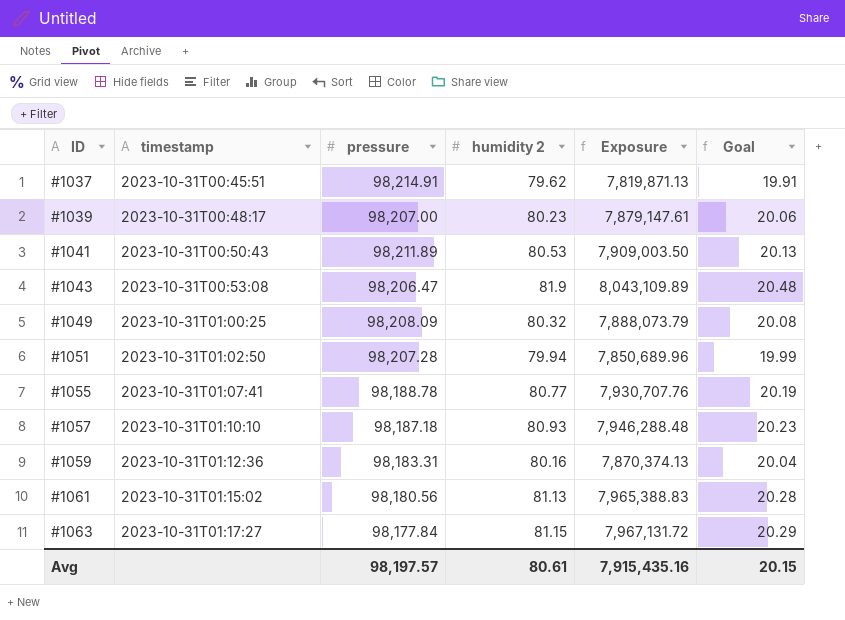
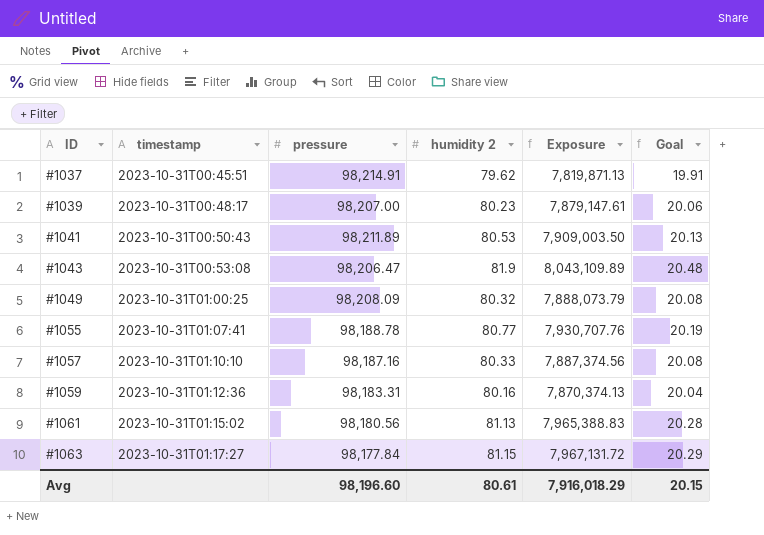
row #1051: 2023-10-31T01:02:50 | 98,207.28 | 79.94 | 7,850,689.96 | 19.99 -> none
#1057 | pressure: 98,187.18 -> 98,187.16
#1057 | humidity 2: 80.93 -> 80.33
#1057 | Exposure: 7,946,288.48 -> 7,887,374.56
#1057 | Goal: 20.23 -> 20.08
Avg | pressure: 98,197.57 -> 98,196.60
Avg | Exposure: 7,915,435.16 -> 7,916,018.29

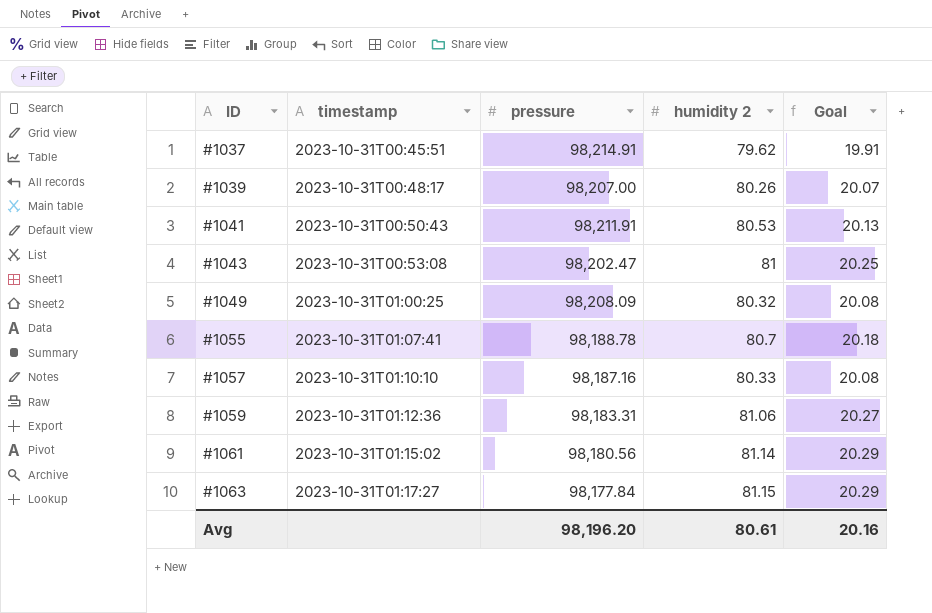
column Exposure | formula: [pressure] * [humidity 2] -> none
#1039 | humidity 2: 80.23 -> 80.26
#1039 | Goal: 20.06 -> 20.07
#1041 | pressure: 98,211.89 -> 98,211.91
#1043 | pressure: 98,206.47 -> 98,202.47
#1043 | humidity 2: 81.9 -> 81
#1043 | Goal: 20.48 -> 20.25
#1055 | humidity 2: 80.77 -> 80.7
#1055 | Goal: 20.19 -> 20.18
#1059 | humidity 2: 80.16 -> 81.06
#1059 | Goal: 20.04 -> 20.27
#1061 | humidity 2: 81.13 -> 81.14
#1061 | Goal: 20.28 -> 20.29
Avg | pressure: 98,196.60 -> 98,196.20
Avg | Goal: 20.15 -> 20.16

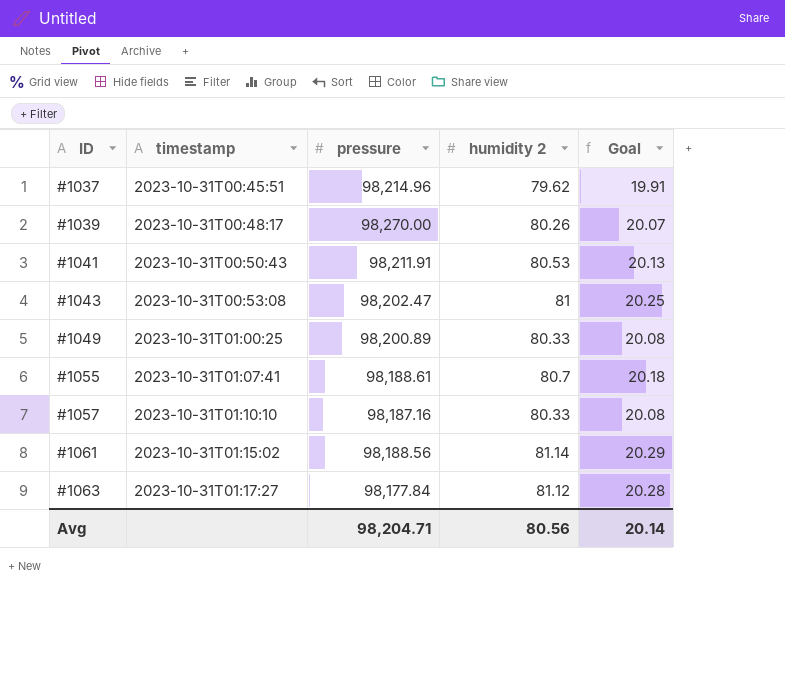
row #1059: 2023-10-31T01:12:36 | 98,183.31 | 81.06 | 20.27 -> none
#1037 | pressure: 98,214.91 -> 98,214.96
#1039 | pressure: 98,207.00 -> 98,270.00
#1049 | pressure: 98,208.09 -> 98,200.89
#1049 | humidity 2: 80.32 -> 80.33
#1055 | pressure: 98,188.78 -> 98,188.61
#1061 | pressure: 98,180.56 -> 98,188.56
#1063 | humidity 2: 81.15 -> 81.12
#1063 | Goal: 20.29 -> 20.28
Avg | pressure: 98,196.20 -> 98,204.71
Avg | humidity 2: 80.61 -> 80.56
Avg | Goal: 20.16 -> 20.14

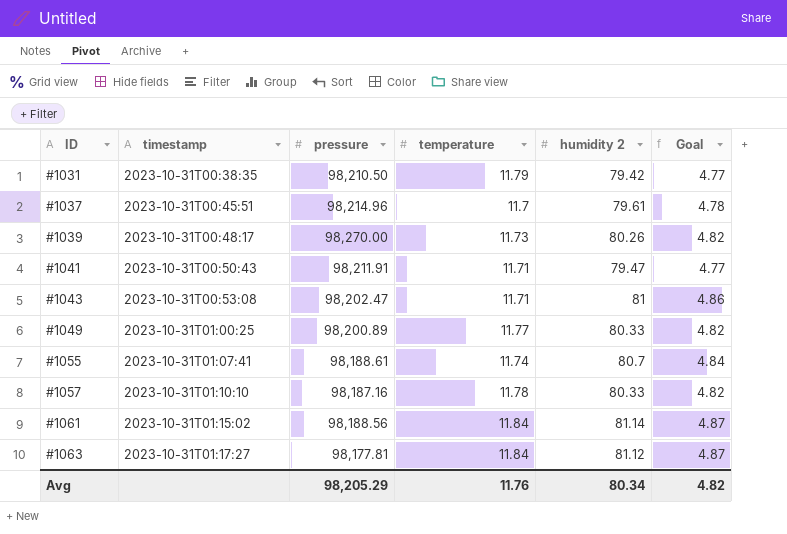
column temperature | position: none -> 4
column Goal | formula: [humidity 2] * 0.25 -> [humidity 2] * 0.06
row #1031: none -> 2023-10-31T00:38:35 | 98,210.50 | 11.79 | 79.42 | 4.77
#1037 | humidity 2: 79.62 -> 79.61
#1041 | humidity 2: 80.53 -> 79.47
#1063 | pressure: 98,177.84 -> 98,177.81
Avg | pressure: 98,204.71 -> 98,205.29
Avg | humidity 2: 80.56 -> 80.34
Avg | Goal: 20.14 -> 4.82

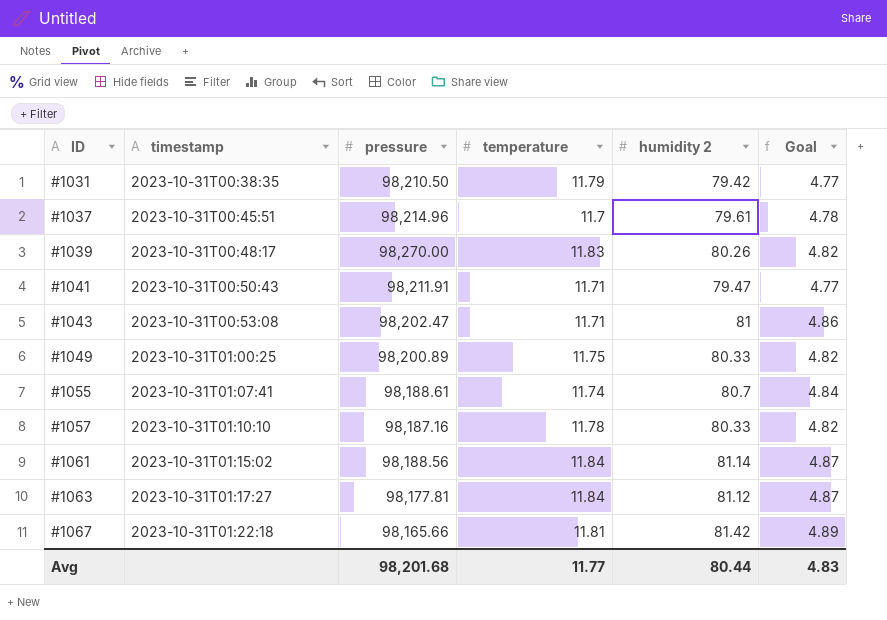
#1039 | temperature: 11.73 -> 11.83
#1049 | temperature: 11.77 -> 11.75
row #1067: none -> 2023-10-31T01:22:18 | 98,165.66 | 11.81 | 81.42 | 4.89
Avg | pressure: 98,205.29 -> 98,201.68
Avg | temperature: 11.76 -> 11.77
Avg | humidity 2: 80.34 -> 80.44
Avg | Goal: 4.82 -> 4.83

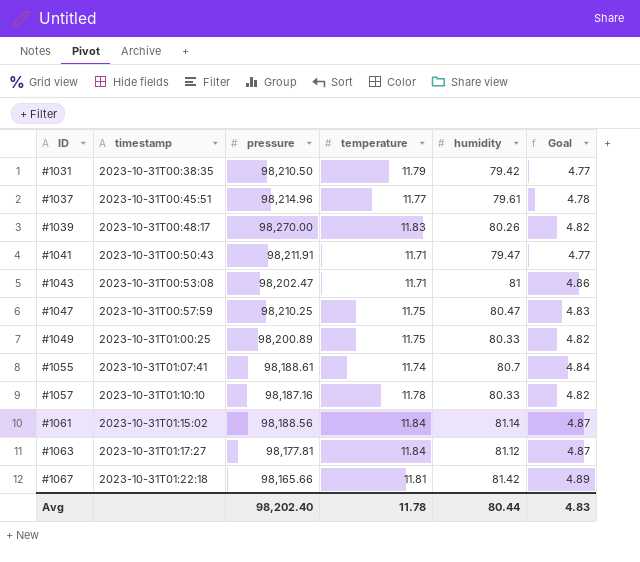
column name: humidity 2 -> humidity
#1037 | temperature: 11.7 -> 11.77
row #1047: none -> 2023-10-31T00:57:59 | 98,210.25 | 11.75 | 80.47 | 4.83
Avg | pressure: 98,201.68 -> 98,202.40
Avg | temperature: 11.77 -> 11.78

